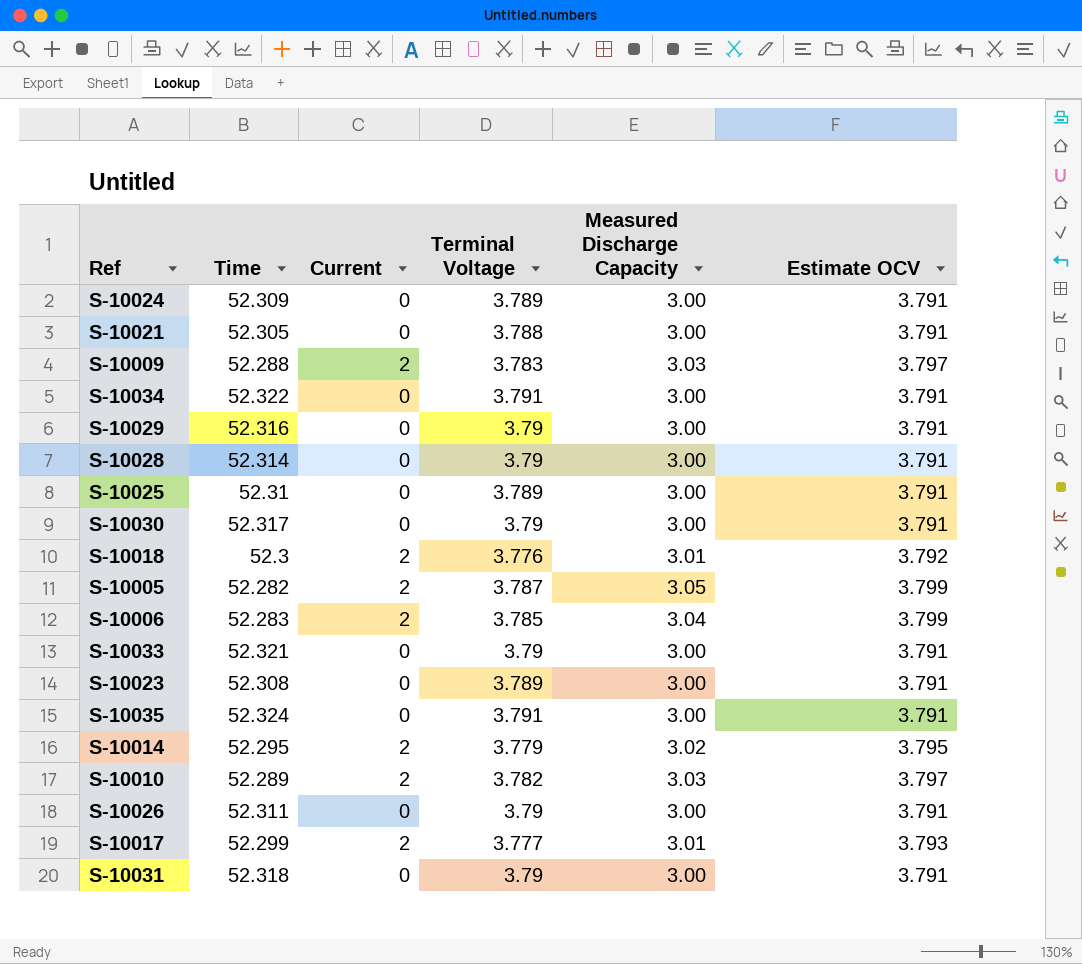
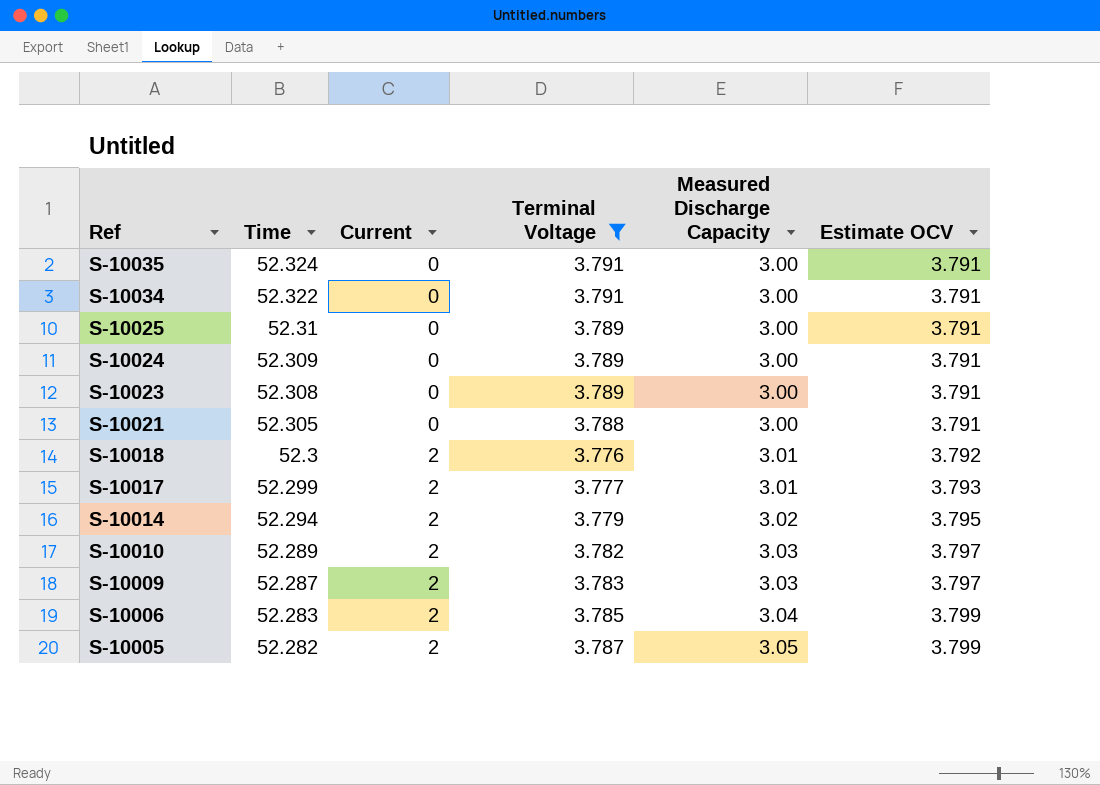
filter: none -> Terminal Voltage != 3.79
row order: none -> Ref descending
S-10014 | Time: 52.295 -> 52.294
S-10009 | Time: 52.288 -> 52.287

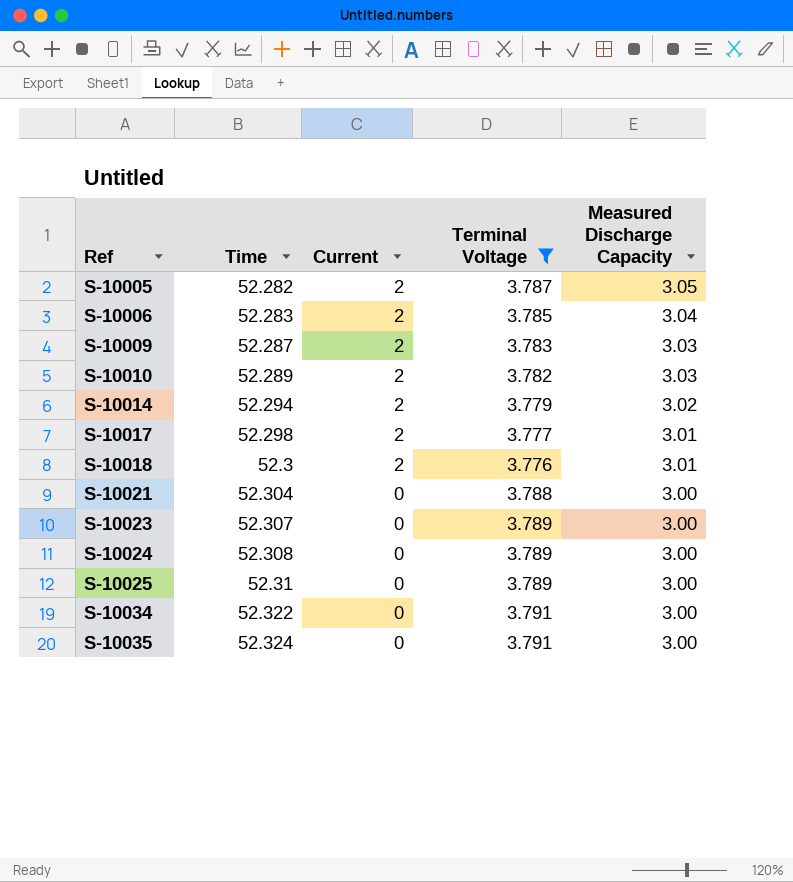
row order: Ref descending -> Ref ascending
column Estimate OCV | position: 6 -> none
S-10017 | Time: 52.299 -> 52.298
S-10021 | Time: 52.305 -> 52.304
S-10023 | Time: 52.308 -> 52.307
S-10024 | Time: 52.309 -> 52.308

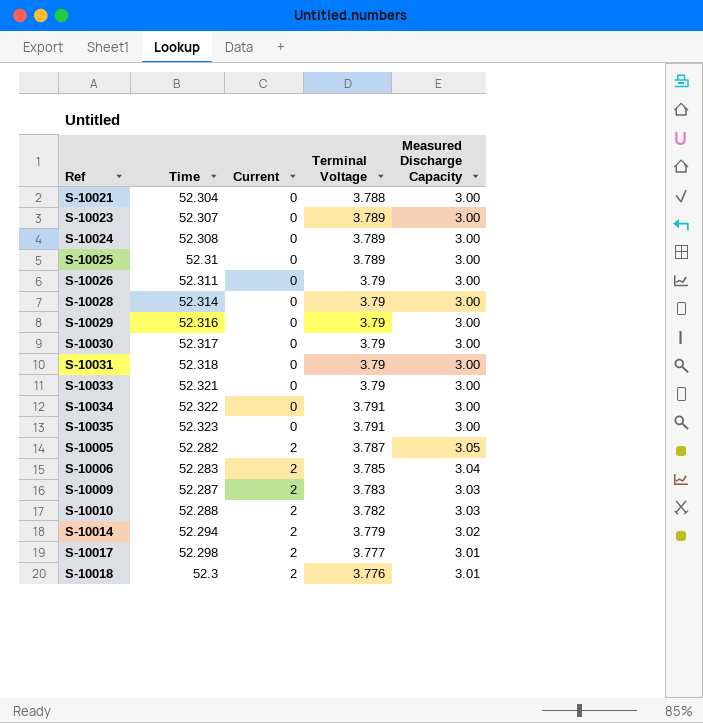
filter: Terminal Voltage != 3.79 -> none
row order: Ref ascending -> Current ascending
S-10035 | Time: 52.324 -> 52.323
S-10010 | Time: 52.289 -> 52.288

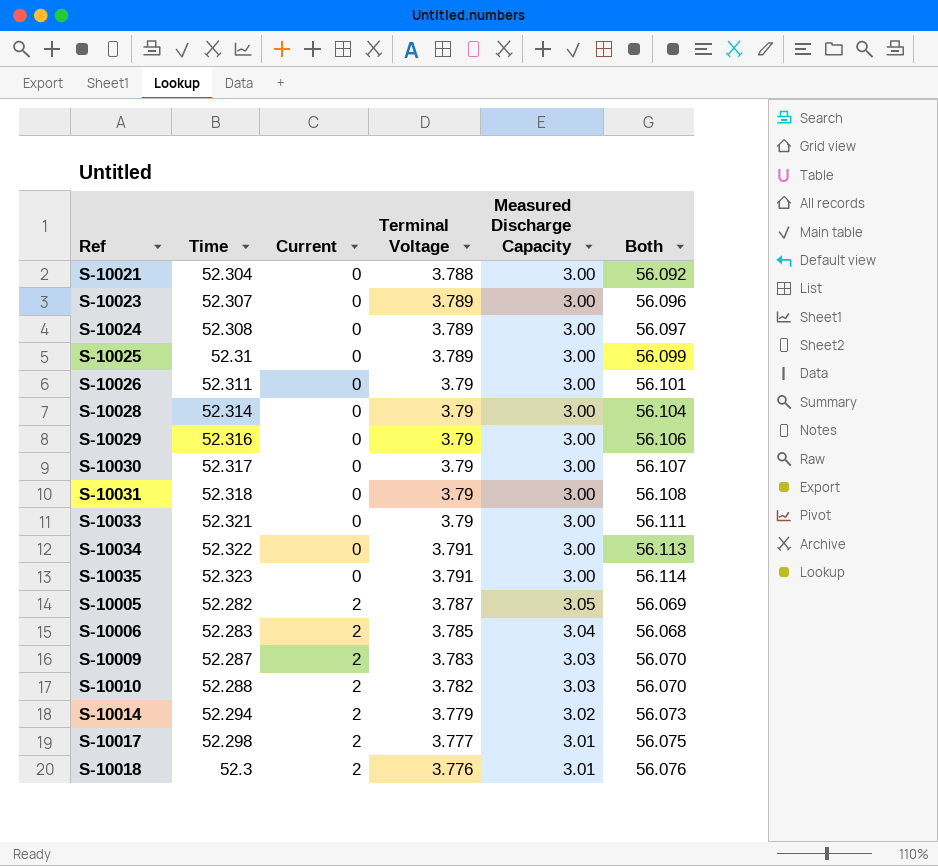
column Both | formula: none -> [Time] + [Terminal Voltage]

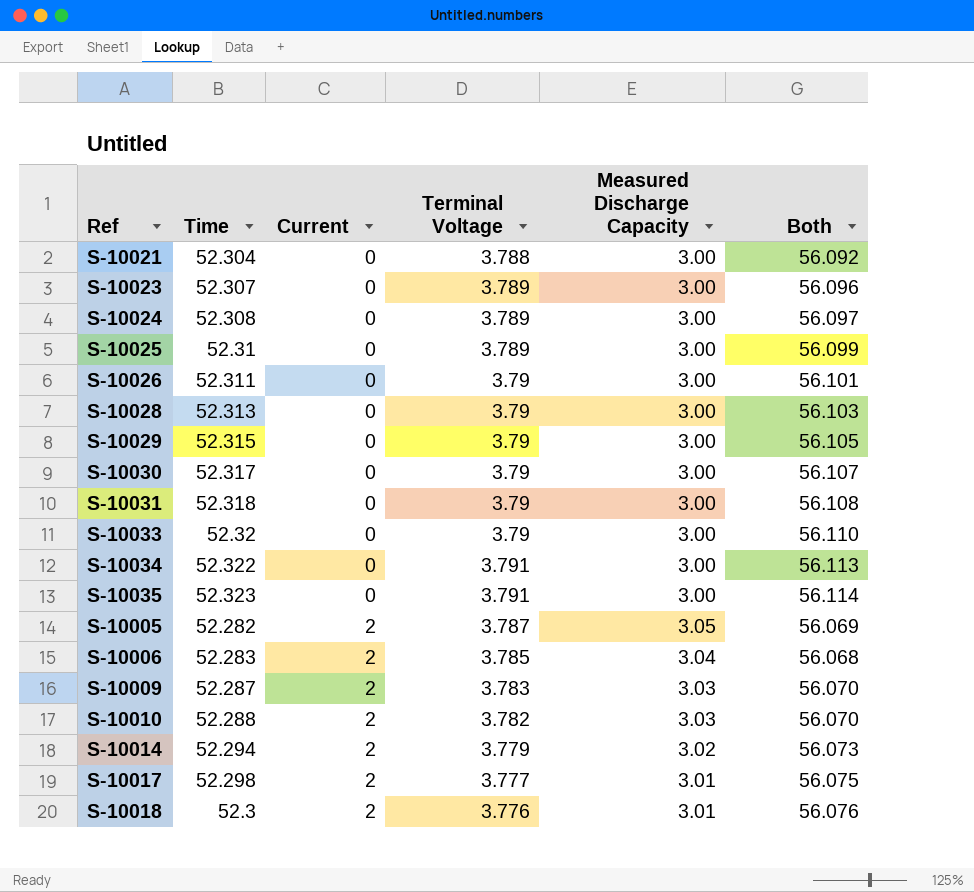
S-10028 | Time: 52.314 -> 52.313
S-10028 | Both: 56.104 -> 56.103
S-10029 | Time: 52.316 -> 52.315
S-10029 | Both: 56.106 -> 56.105
S-10033 | Time: 52.321 -> 52.32
S-10033 | Both: 56.111 -> 56.110

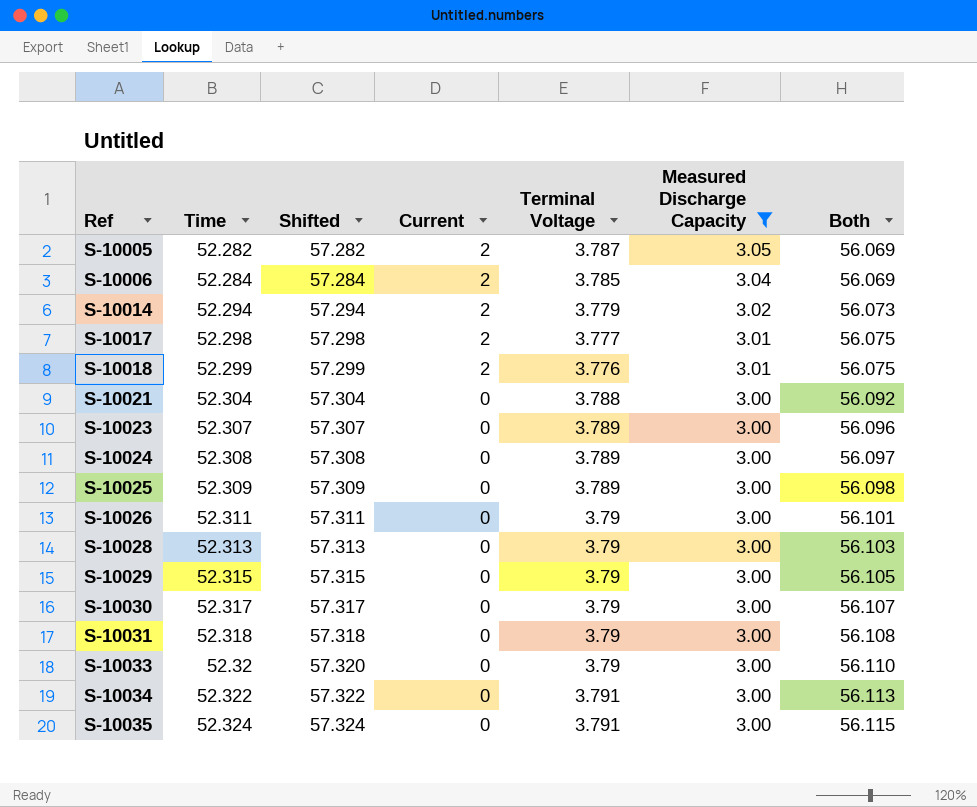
filter: none -> Measured Discharge Capacity != 3.03
row order: Current ascending -> Ref ascending
column Shifted | formula: none -> [Time] + 5
S-10006 | Time: 52.283 -> 52.284
S-10006 | Both: 56.068 -> 56.069
S-10018 | Time: 52.3 -> 52.299
S-10018 | Both: 56.076 -> 56.075
S-10025 | Time: 52.31 -> 52.309
S-10025 | Both: 56.099 -> 56.098
S-10035 | Time: 52.323 -> 52.324
S-10035 | Both: 56.114 -> 56.115

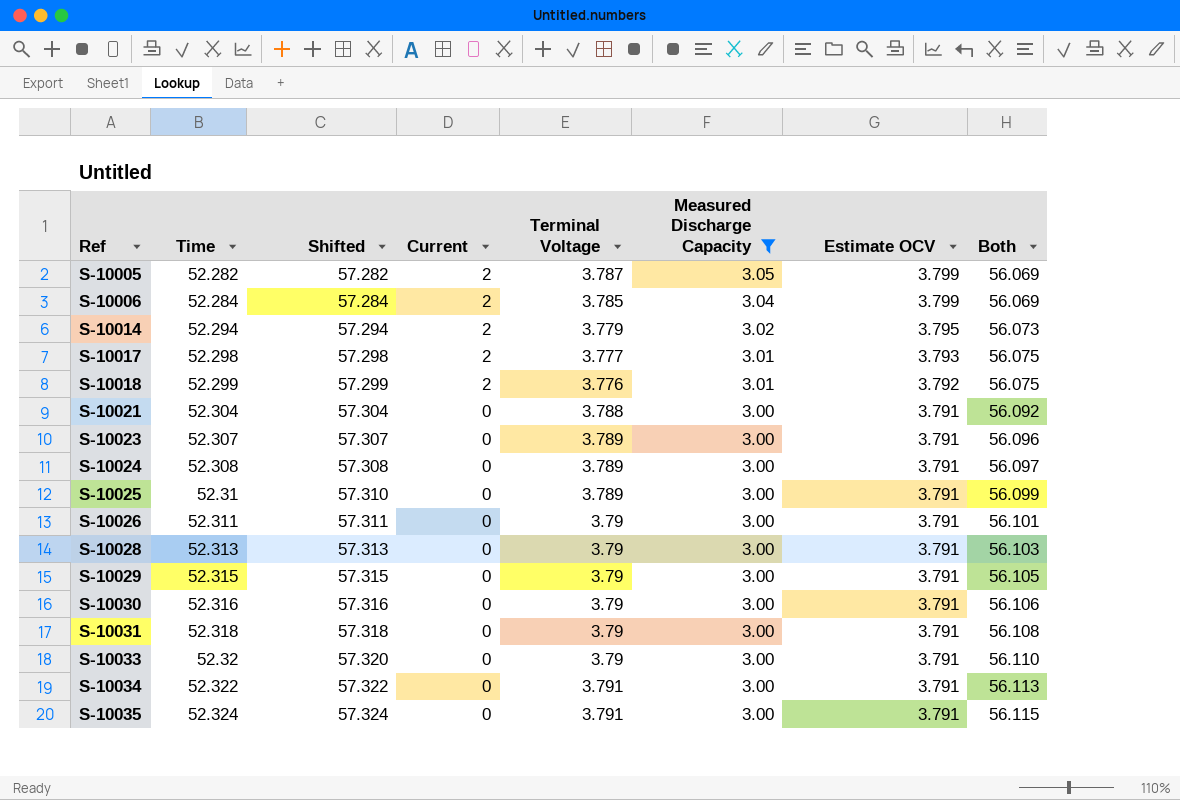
column Estimate OCV | position: none -> 7
S-10025 | Time: 52.309 -> 52.31
S-10025 | Shifted: 57.309 -> 57.310
S-10025 | Both: 56.098 -> 56.099
S-10030 | Time: 52.317 -> 52.316
S-10030 | Shifted: 57.317 -> 57.316
S-10030 | Both: 56.107 -> 56.106

